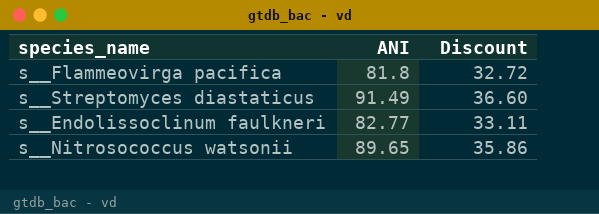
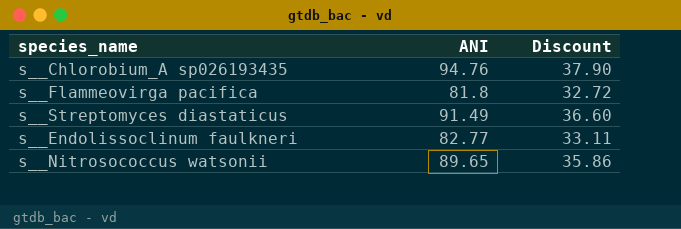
row s__Chlorobium_A sp026193435: none -> 94.76 | 37.90

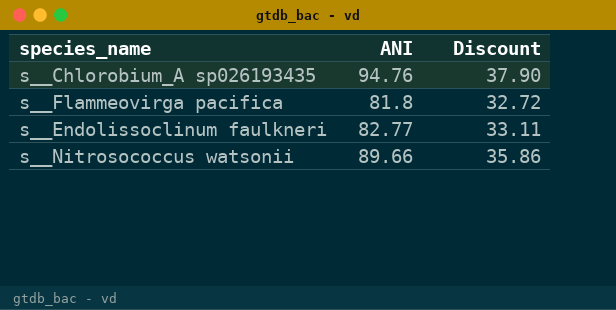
row s__Streptomyces diastaticus: 91.49 | 36.60 -> none
s__Nitrosococcus watsonii | ANI: 89.65 -> 89.66

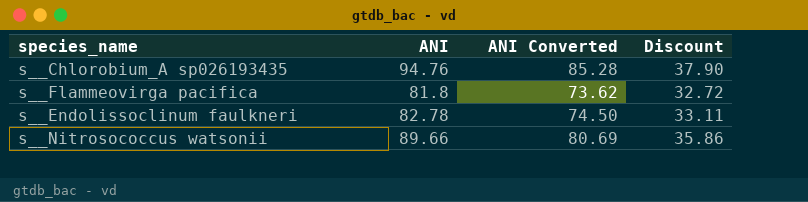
column ANI Converted | formula: none -> [ANI] * 0.9
s__Endolissoclinum faulkneri | ANI: 82.77 -> 82.78

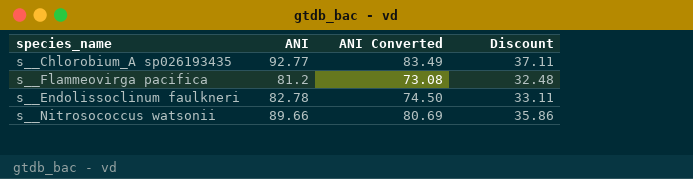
s__Chlorobium_A sp026193435 | ANI: 94.76 -> 92.77
s__Chlorobium_A sp026193435 | ANI Converted: 85.28 -> 83.49
s__Chlorobium_A sp026193435 | Discount: 37.90 -> 37.11
s__Flammeovirga pacifica | ANI: 81.8 -> 81.2
s__Flammeovirga pacifica | ANI Converted: 73.62 -> 73.08
s__Flammeovirga pacifica | Discount: 32.72 -> 32.48

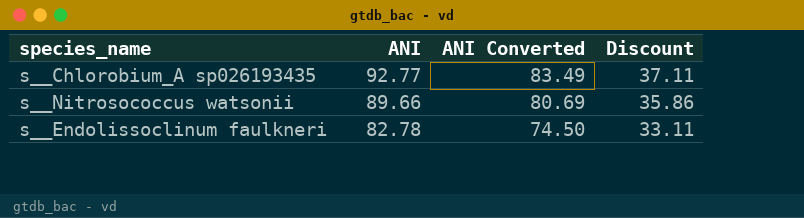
row order: none -> ANI descending
row s__Flammeovirga pacifica: 81.2 | 73.08 | 32.48 -> none

